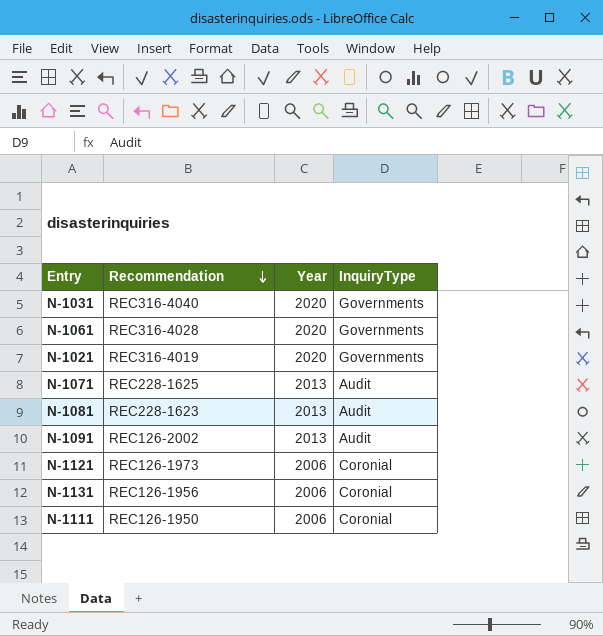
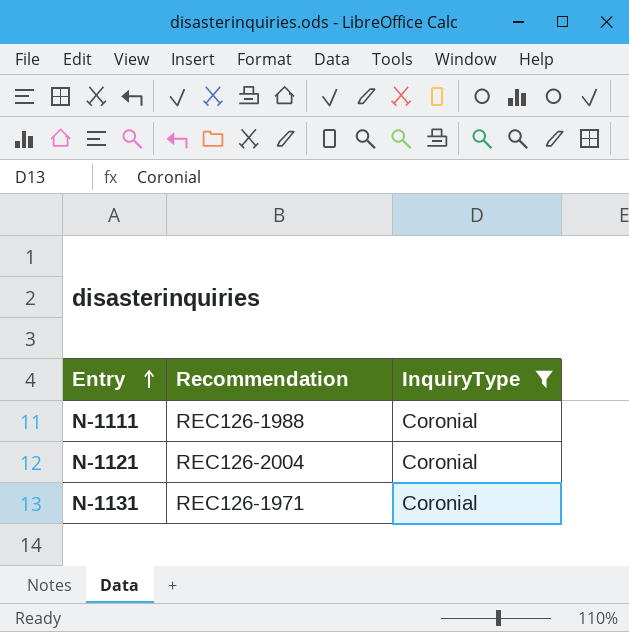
filter: none -> InquiryType = Coronial
row order: Recommendation descending -> Entry ascending
column Year | position: 3 -> none
N-1111 | Recommendation: REC126-1950 -> REC126-1988
N-1121 | Recommendation: REC126-1973 -> REC126-2004
N-1131 | Recommendation: REC126-1956 -> REC126-1971

